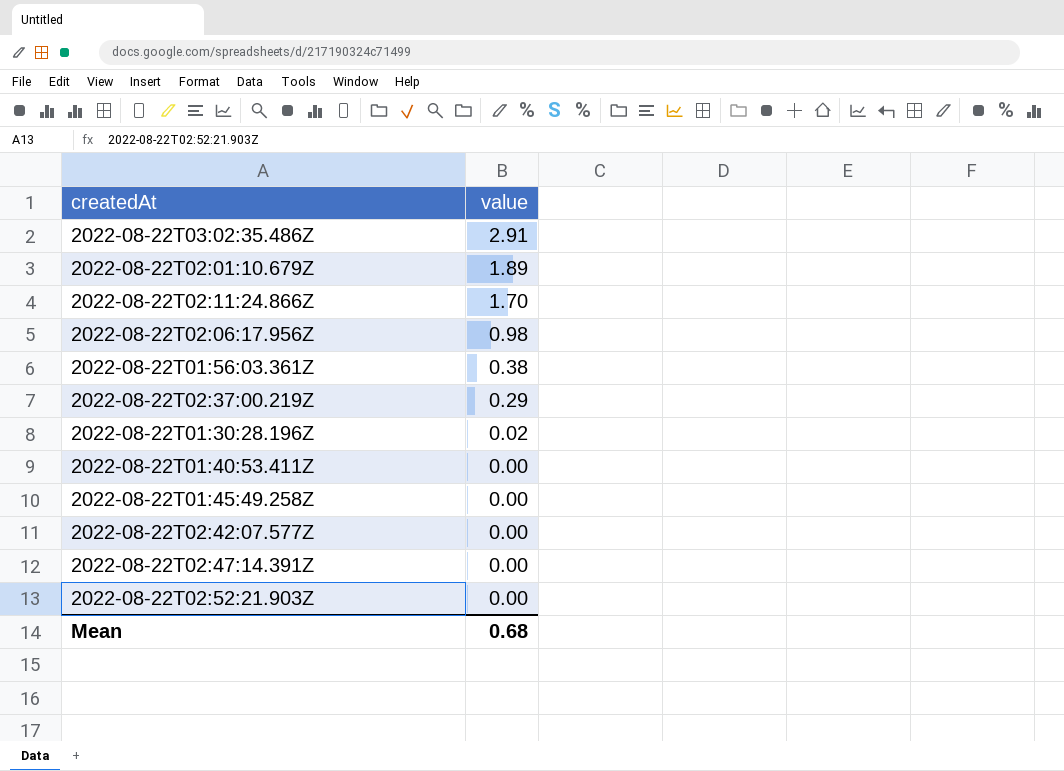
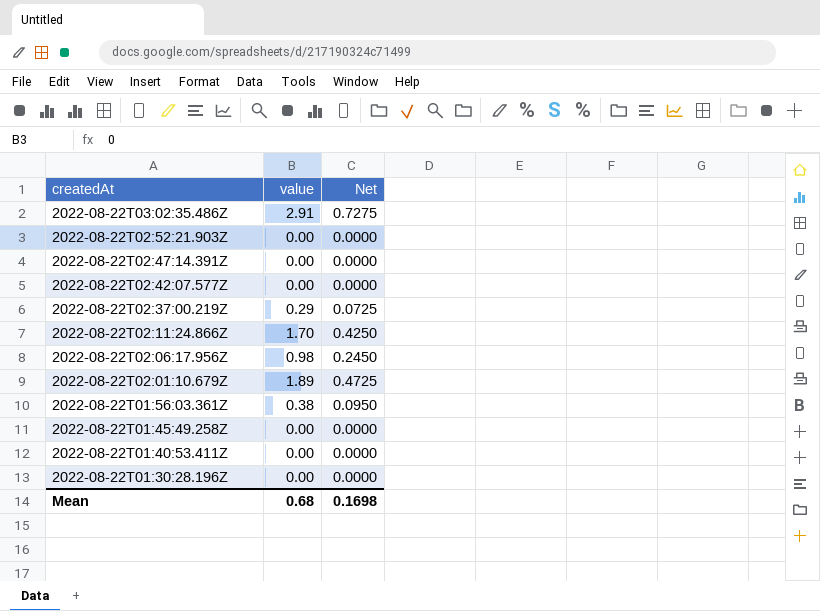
row order: value descending -> createdAt descending
column Net | formula: none -> [value] * 0.25
2022-08-22T01:30:28.196Z | value: 0.02 -> 0.00

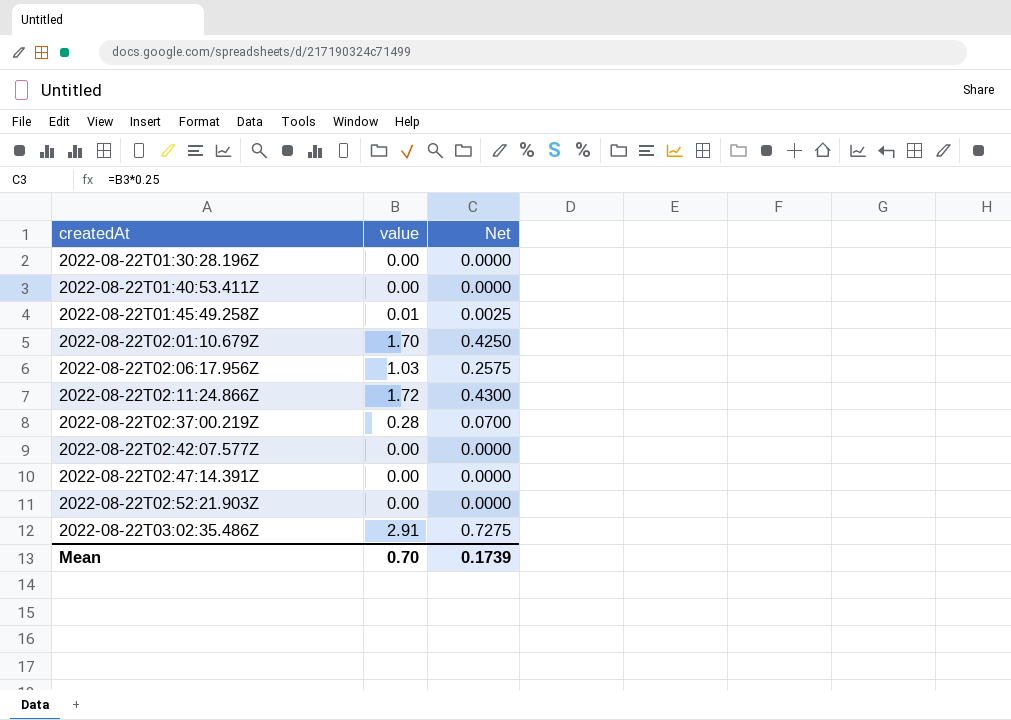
row order: createdAt descending -> createdAt ascending
row 2022-08-22T01:56:03.361Z: 0.38 | 0.0950 -> none
2022-08-22T01:45:49.258Z | value: 0.00 -> 0.01
2022-08-22T01:45:49.258Z | Net: 0.0000 -> 0.0025
2022-08-22T02:01:10.679Z | value: 1.89 -> 1.70
2022-08-22T02:01:10.679Z | Net: 0.4725 -> 0.4250
2022-08-22T02:06:17.956Z | value: 0.98 -> 1.03
2022-08-22T02:06:17.956Z | Net: 0.2450 -> 0.2575
2022-08-22T02:11:24.866Z | value: 1.70 -> 1.72
2022-08-22T02:11:24.866Z | Net: 0.4250 -> 0.4300
2022-08-22T02:37:00.219Z | value: 0.29 -> 0.28
2022-08-22T02:37:00.219Z | Net: 0.0725 -> 0.0700
Mean | value: 0.68 -> 0.70
Mean | Net: 0.1698 -> 0.1739

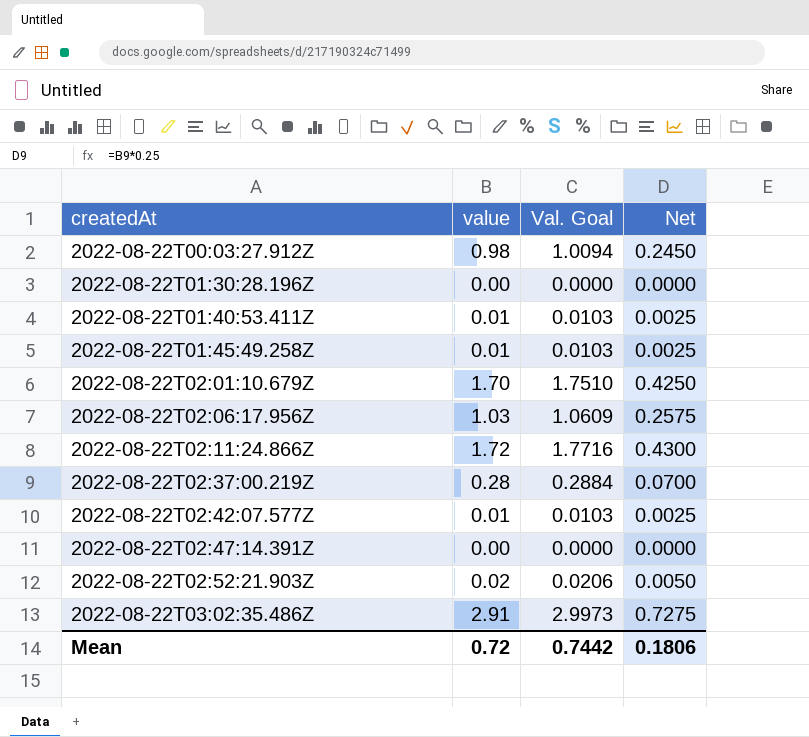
column Val. Goal | formula: none -> [value] * 1.03
row 2022-08-22T00:03:27.912Z: none -> 0.98 | 1.0094 | 0.2450
2022-08-22T01:40:53.411Z | value: 0.00 -> 0.01
2022-08-22T01:40:53.411Z | Net: 0.0000 -> 0.0025
2022-08-22T02:42:07.577Z | value: 0.00 -> 0.01
2022-08-22T02:42:07.577Z | Net: 0.0000 -> 0.0025
2022-08-22T02:52:21.903Z | value: 0.00 -> 0.02
2022-08-22T02:52:21.903Z | Net: 0.0000 -> 0.0050
Mean | value: 0.70 -> 0.72
Mean | Net: 0.1739 -> 0.1806

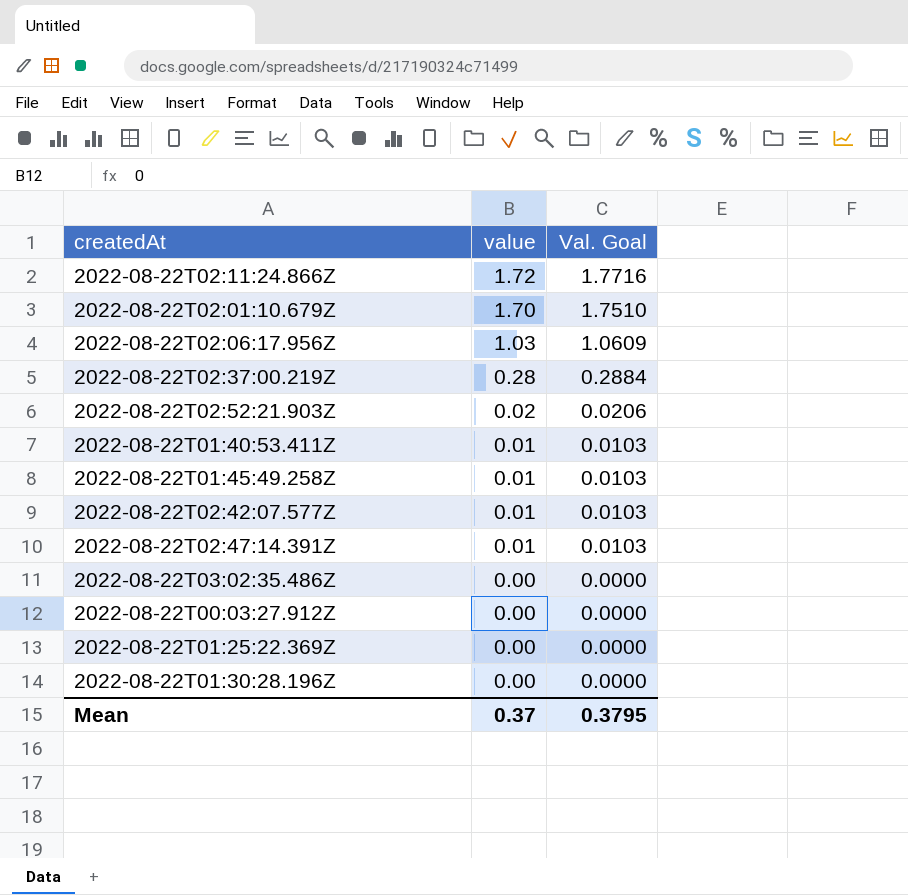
row order: createdAt ascending -> value descending
column Net | formula: [value] * 0.25 -> none
2022-08-22T02:47:14.391Z | value: 0.00 -> 0.01
2022-08-22T02:47:14.391Z | Val. Goal: 0.0000 -> 0.0103
2022-08-22T03:02:35.486Z | value: 2.91 -> 0.00
2022-08-22T03:02:35.486Z | Val. Goal: 2.9973 -> 0.0000
2022-08-22T00:03:27.912Z | value: 0.98 -> 0.00
2022-08-22T00:03:27.912Z | Val. Goal: 1.0094 -> 0.0000
row 2022-08-22T01:25:22.369Z: none -> 0.00 | 0.0000
Mean | value: 0.72 -> 0.37
Mean | Val. Goal: 0.7442 -> 0.3795

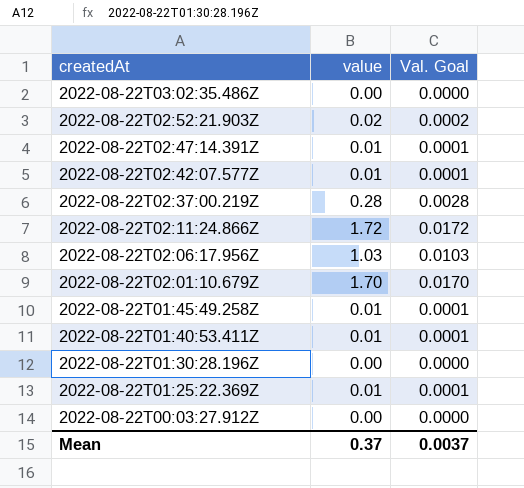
row order: value descending -> createdAt descending
column Val. Goal | formula: [value] * 1.03 -> [value] * 0.01
2022-08-22T01:25:22.369Z | value: 0.00 -> 0.01
Mean | Val. Goal: 0.3795 -> 0.0037

